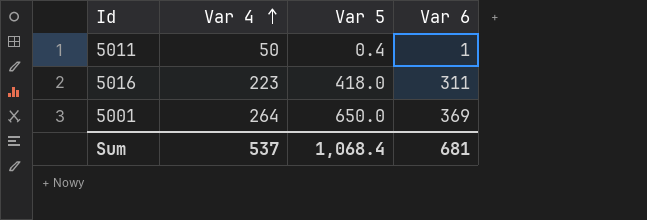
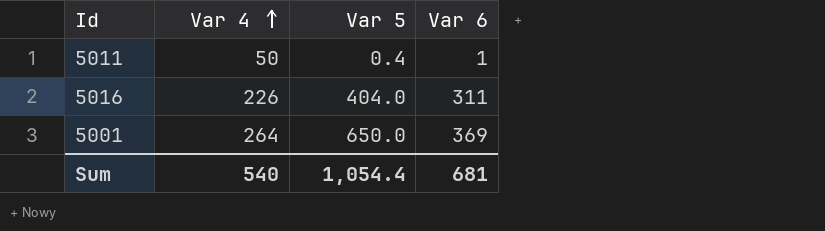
5016 | Var 4: 223 -> 226
5016 | Var 5: 418.0 -> 404.0
Sum | Var 4: 537 -> 540
Sum | Var 5: 1,068.4 -> 1,054.4

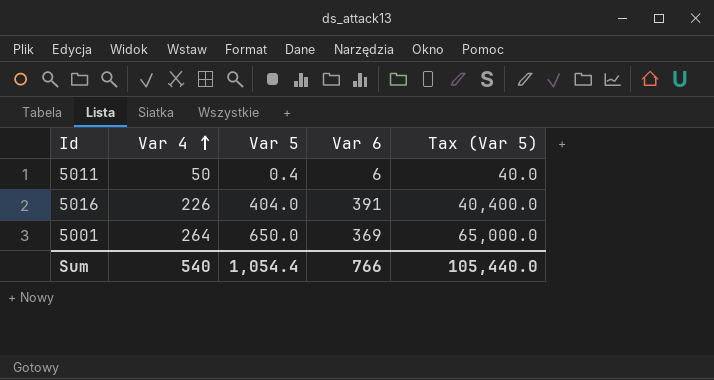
column Tax (Var 5) | formula: none -> [Var 5] * 100
5011 | Var 6: 1 -> 6
5016 | Var 6: 311 -> 391
Sum | Var 6: 681 -> 766

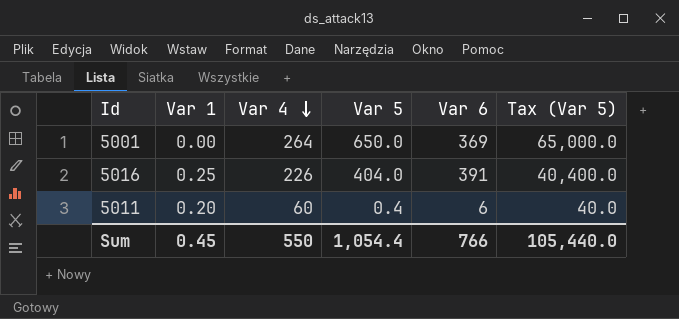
row order: Var 4 ascending -> Var 4 descending
column Var 1 | position: none -> 2
5011 | Var 4: 50 -> 60
Sum | Var 4: 540 -> 550

